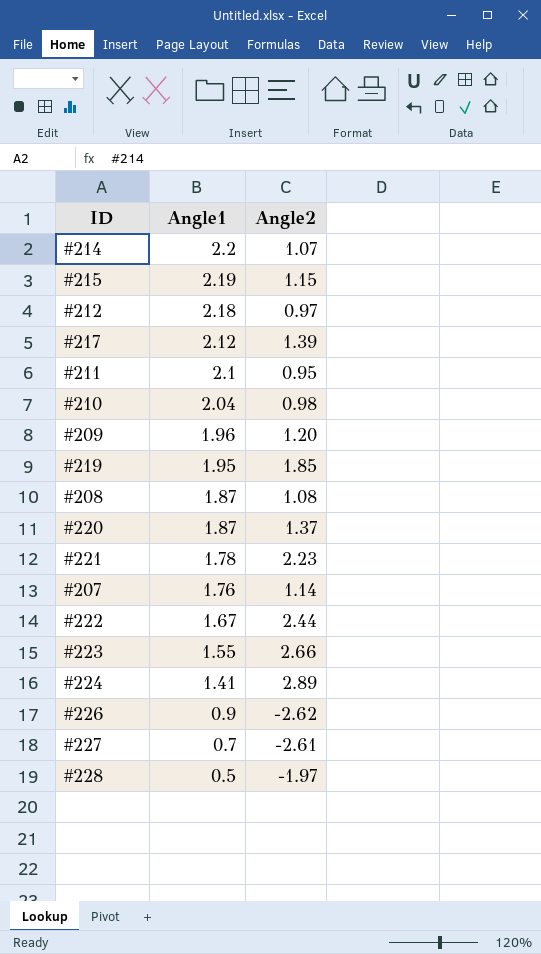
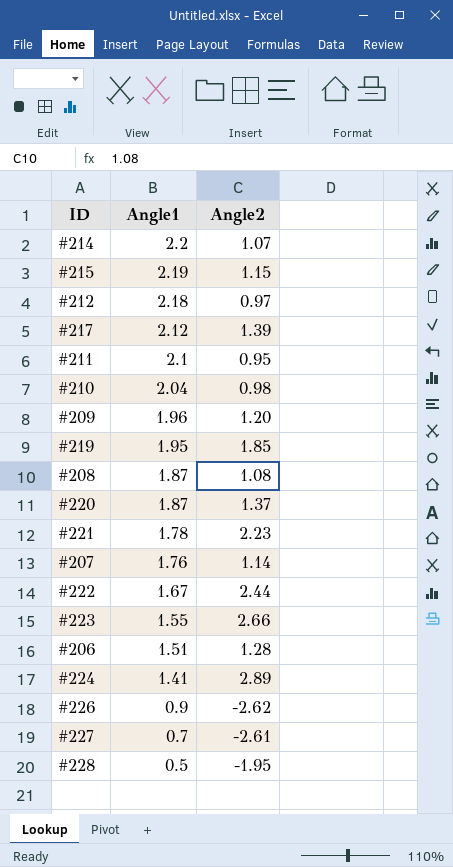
row #206: none -> 1.51 | 1.28
#228 | Angle2: -1.97 -> -1.95

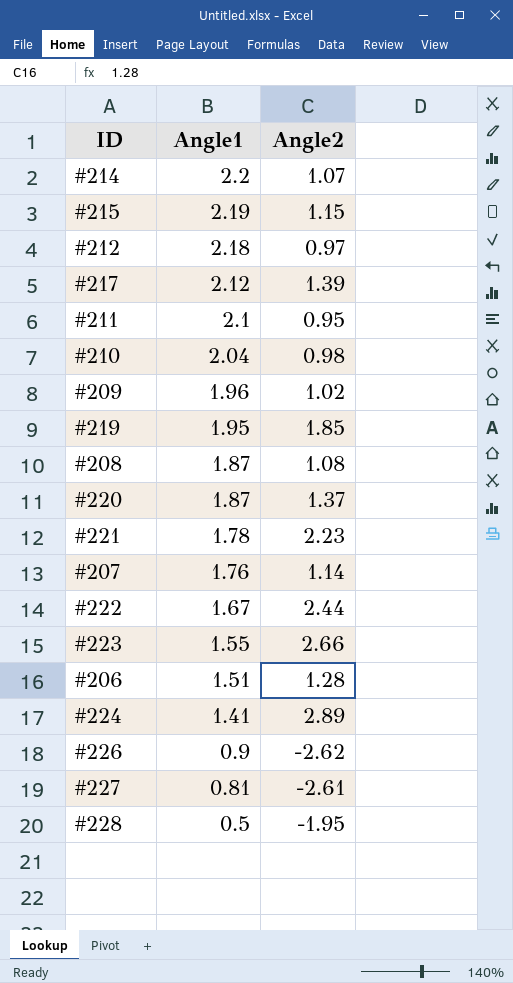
#209 | Angle2: 1.20 -> 1.02
#227 | Angle1: 0.7 -> 0.81

